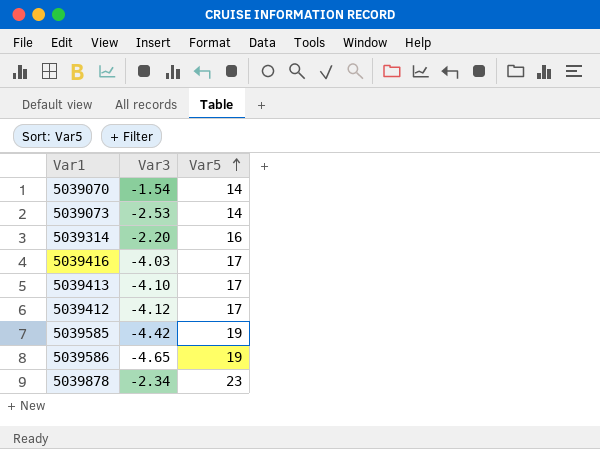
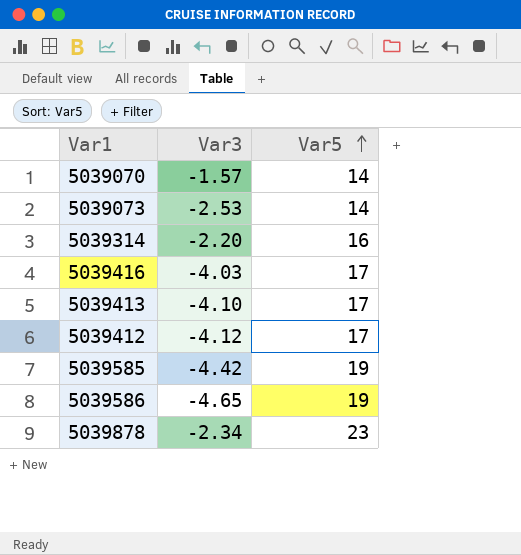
5039070 | Var3: -1.54 -> -1.57

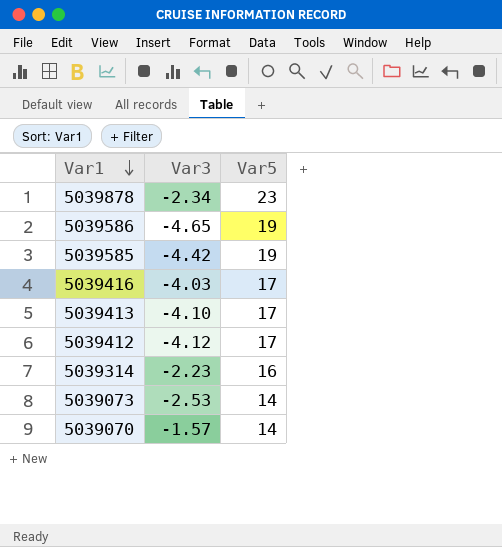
row order: Var5 ascending -> Var1 descending
5039314 | Var3: -2.20 -> -2.23

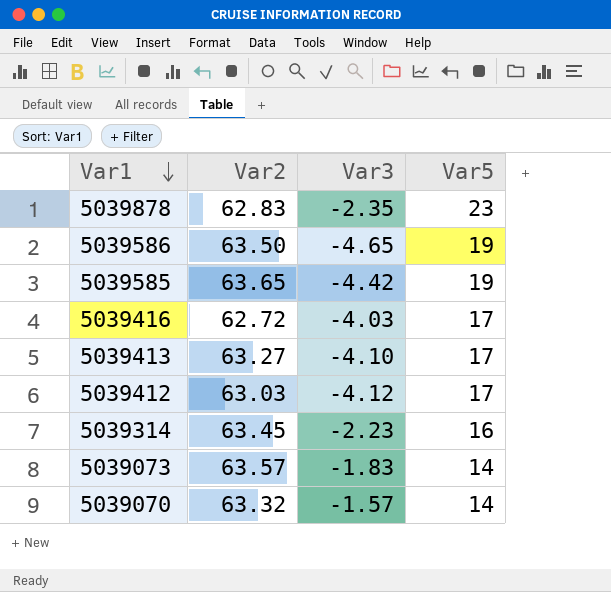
column Var2 | position: none -> 2
5039878 | Var3: -2.34 -> -2.35
5039073 | Var3: -2.53 -> -1.83

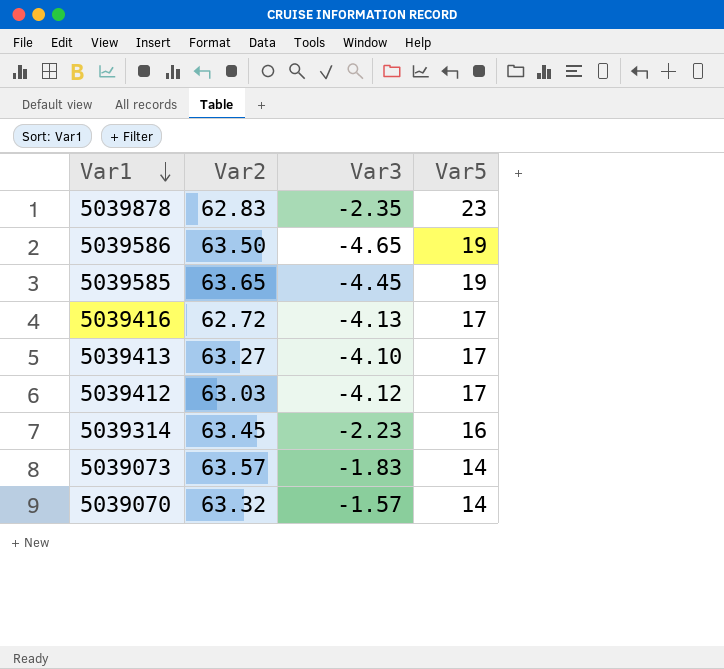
5039585 | Var3: -4.42 -> -4.45
5039416 | Var3: -4.03 -> -4.13

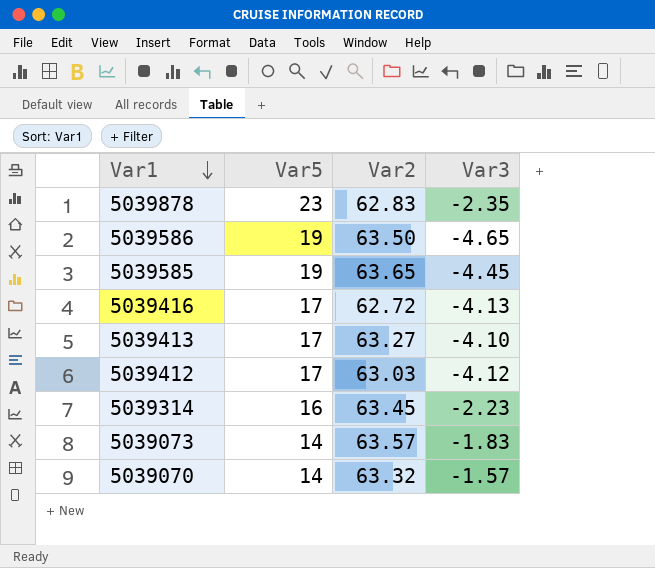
column Var5 | position: 4 -> 2

